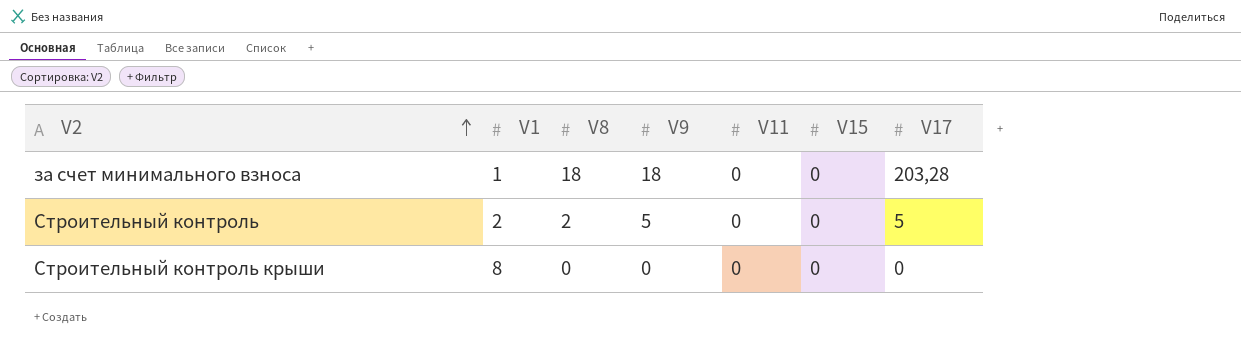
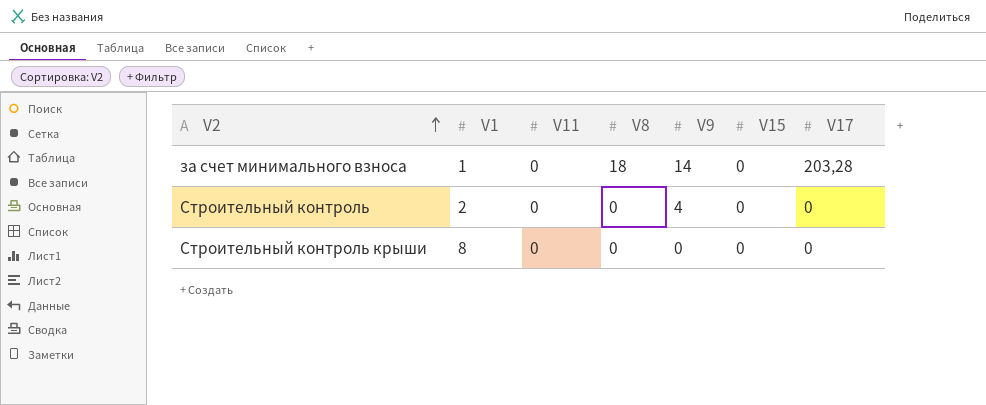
column V11 | position: 5 -> 3
за счет минимального взноса | V9: 18 -> 14
Строительный контроль | V8: 2 -> 0
Строительный контроль | V9: 5 -> 4
Строительный контроль | V17: 5 -> 0

